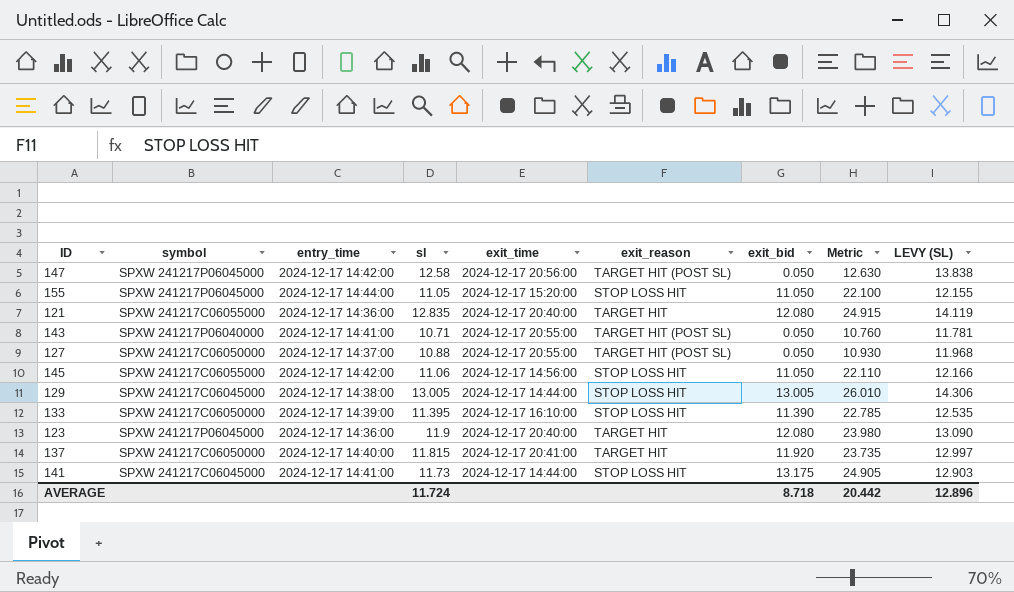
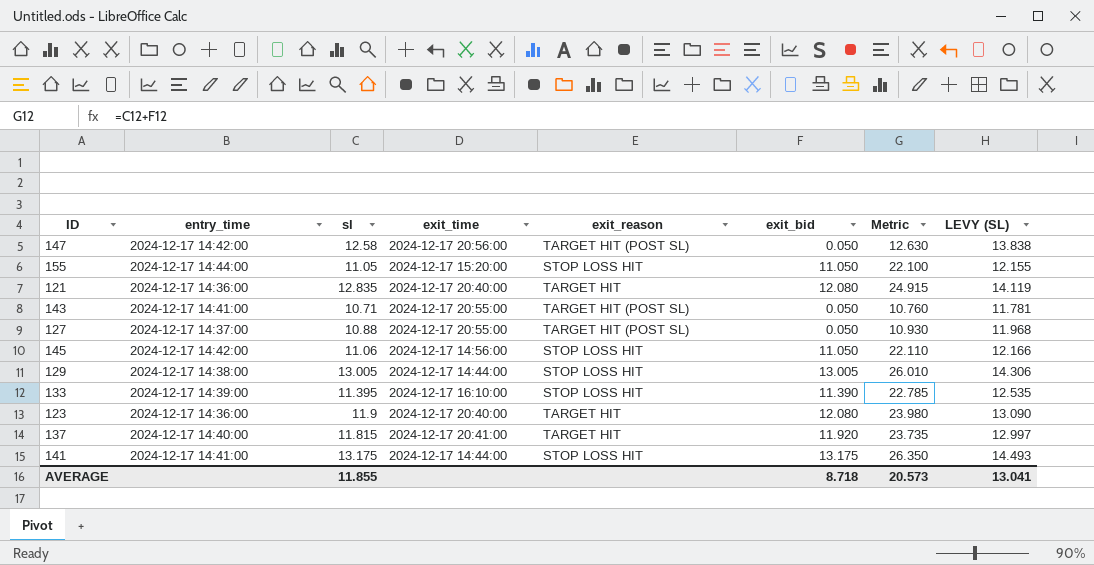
column symbol | position: 2 -> none
141 | sl: 11.73 -> 13.175
141 | Metric: 24.905 -> 26.350
141 | LEVY (SL): 12.903 -> 14.493
AVERAGE | sl: 11.724 -> 11.855
AVERAGE | Metric: 20.442 -> 20.573
AVERAGE | LEVY (SL): 12.896 -> 13.041

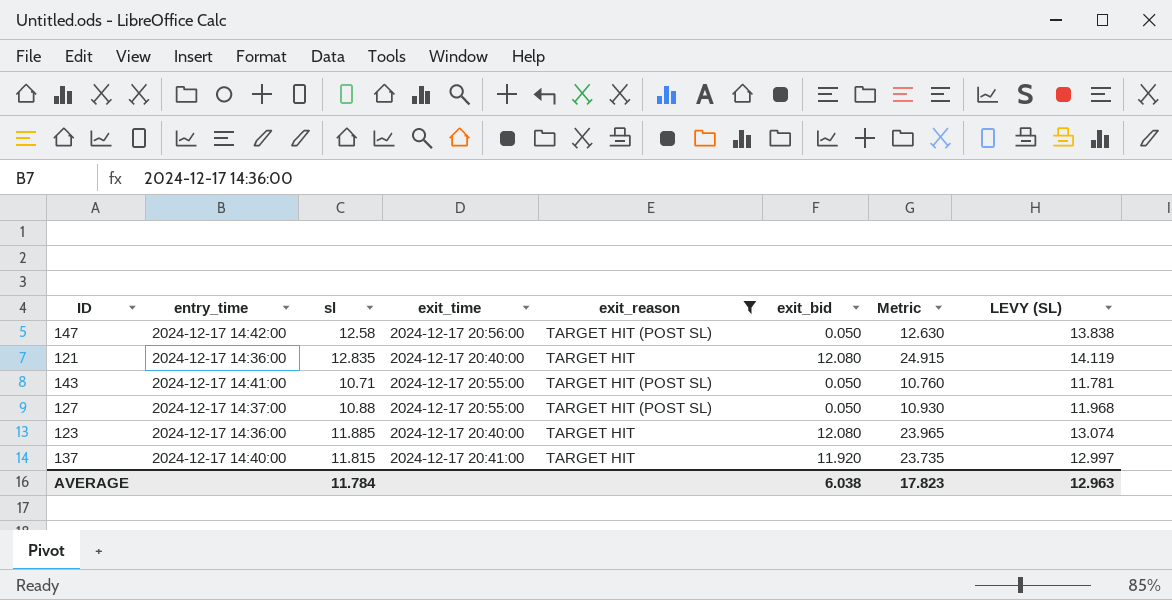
filter: none -> exit_reason != STOP LOSS HIT
123 | sl: 11.9 -> 11.885
123 | Metric: 23.980 -> 23.965
123 | LEVY (SL): 13.090 -> 13.074
AVERAGE | sl: 11.855 -> 11.784
AVERAGE | exit_bid: 8.718 -> 6.038
AVERAGE | Metric: 20.573 -> 17.823
AVERAGE | LEVY (SL): 13.041 -> 12.963

